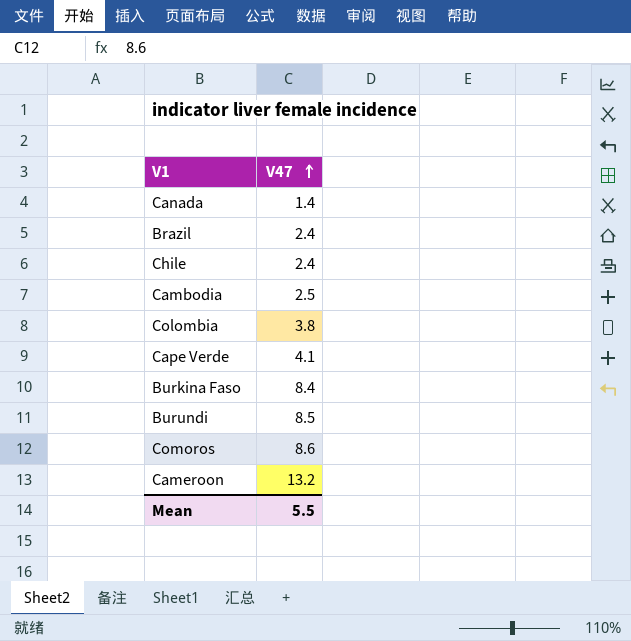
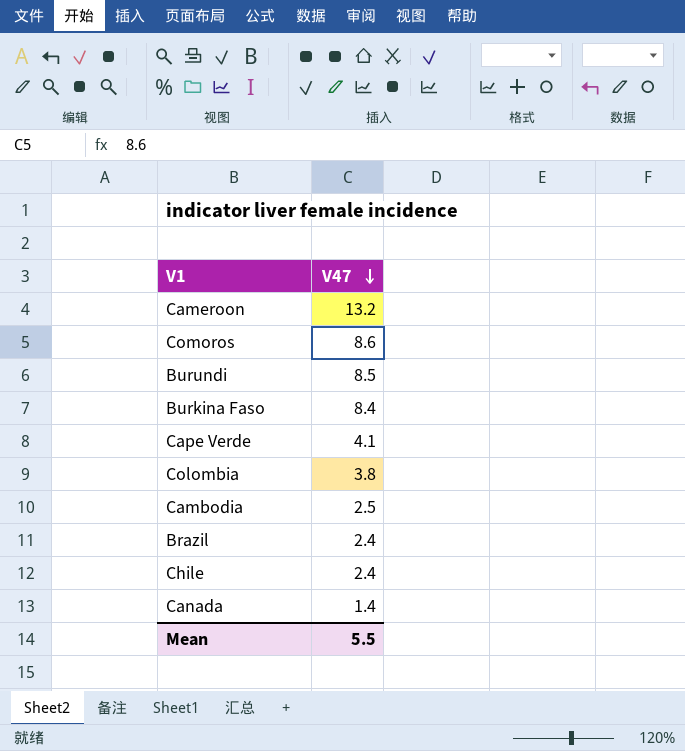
row order: V47 ascending -> V47 descending

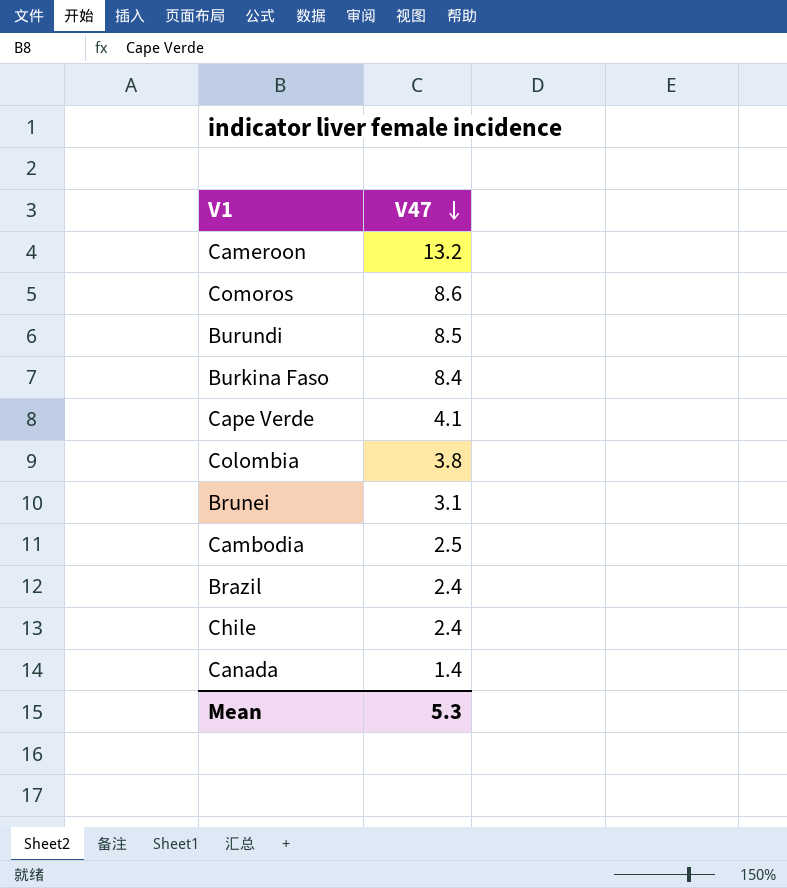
row Brunei: none -> 3.1
Mean | V47: 5.5 -> 5.3

